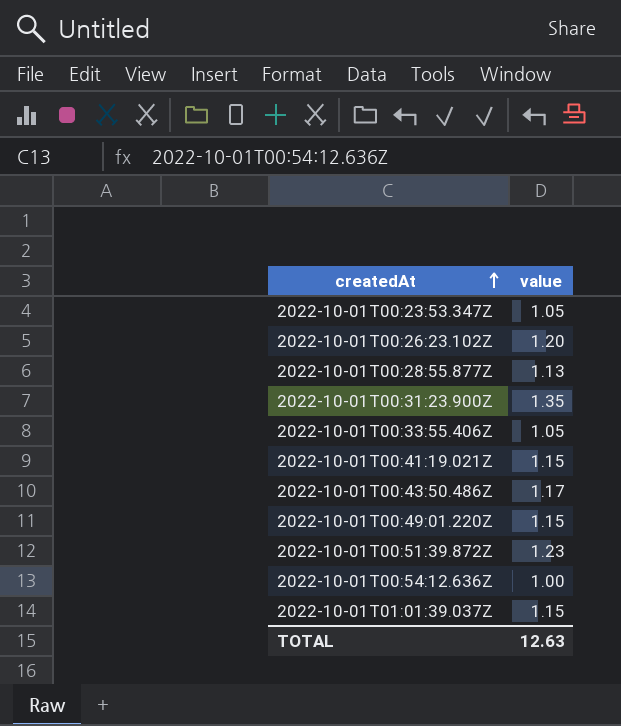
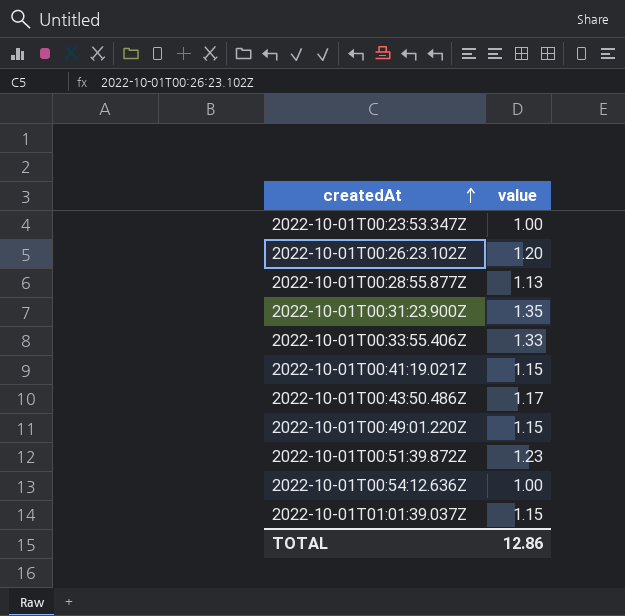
2022-10-01T00:23:53.347Z | value: 1.05 -> 1.00
2022-10-01T00:33:55.406Z | value: 1.05 -> 1.33
TOTAL | value: 12.63 -> 12.86

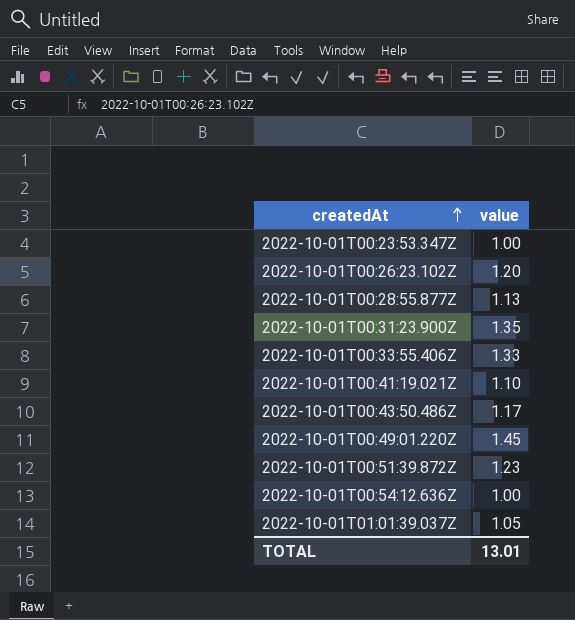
2022-10-01T00:41:19.021Z | value: 1.15 -> 1.10
2022-10-01T00:49:01.220Z | value: 1.15 -> 1.45
2022-10-01T01:01:39.037Z | value: 1.15 -> 1.05
TOTAL | value: 12.86 -> 13.01

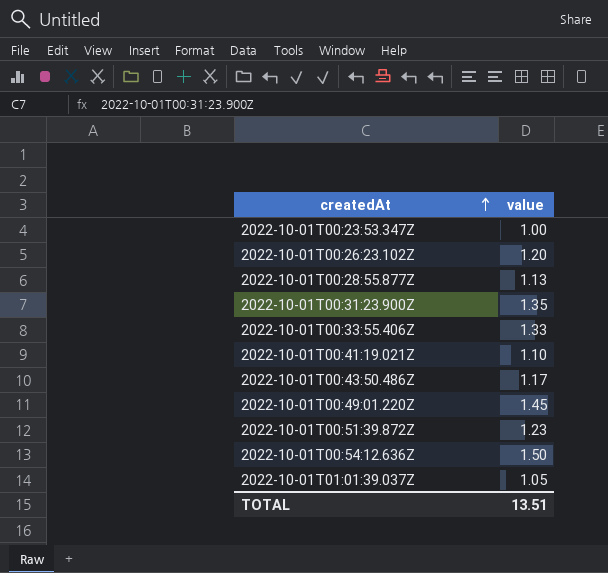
2022-10-01T00:54:12.636Z | value: 1.00 -> 1.50
TOTAL | value: 13.01 -> 13.51

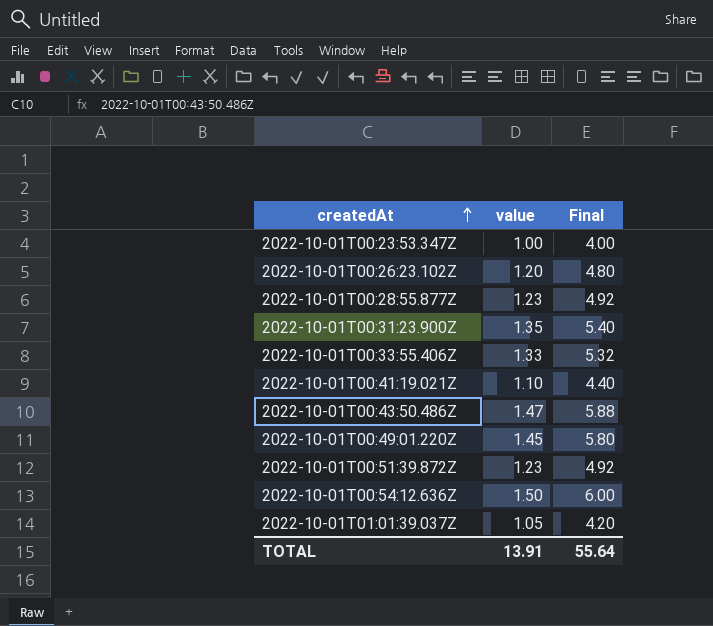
column Final | formula: none -> [value] * 4
2022-10-01T00:28:55.877Z | value: 1.13 -> 1.23
2022-10-01T00:43:50.486Z | value: 1.17 -> 1.47
TOTAL | value: 13.51 -> 13.91

